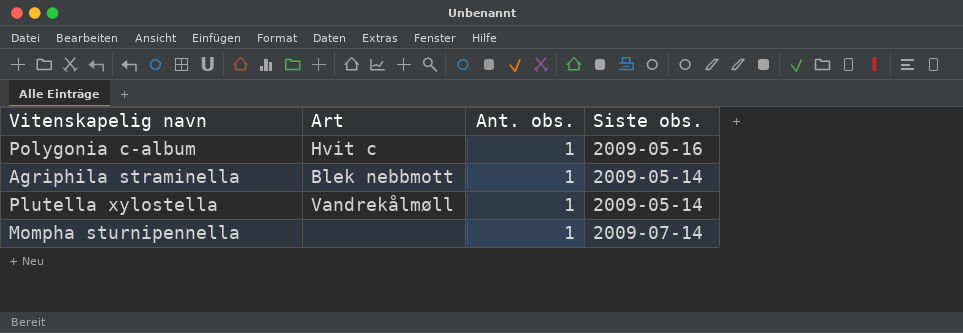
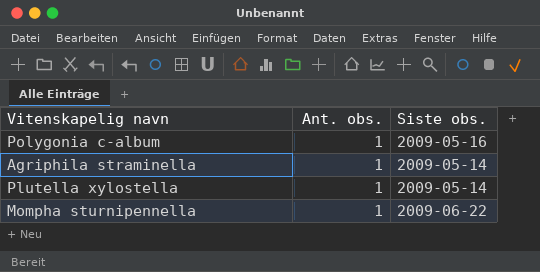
column Art | position: 2 -> none
Mompha sturnipennella | Siste obs.: 2009-07-14 -> 2009-06-22

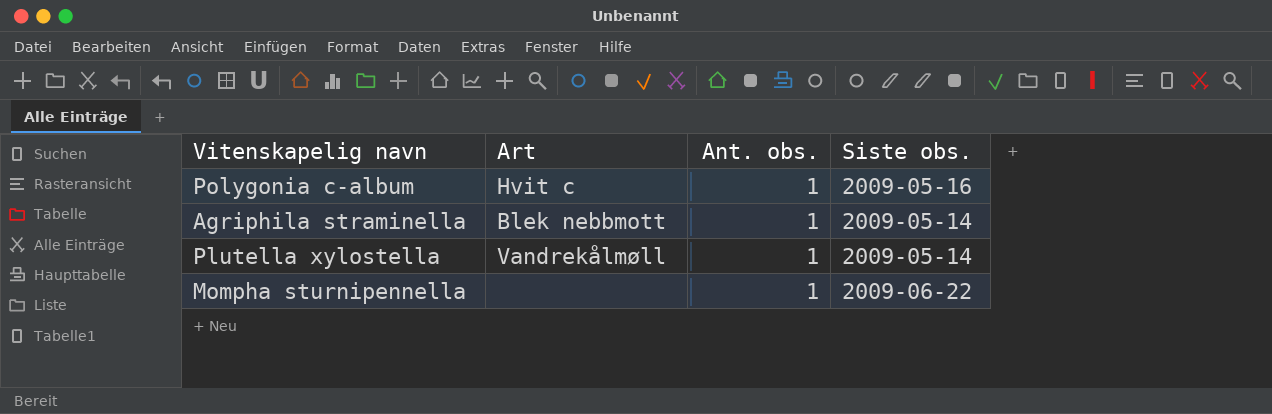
column Art | position: none -> 2

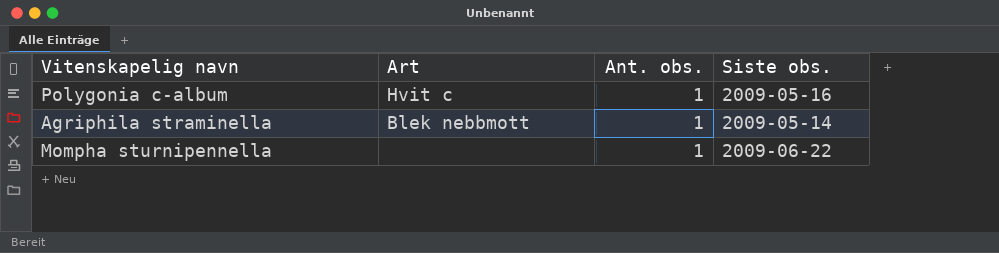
row Plutella xylostella: Vandrekålmøll | 1 | 2009-05-14 -> none

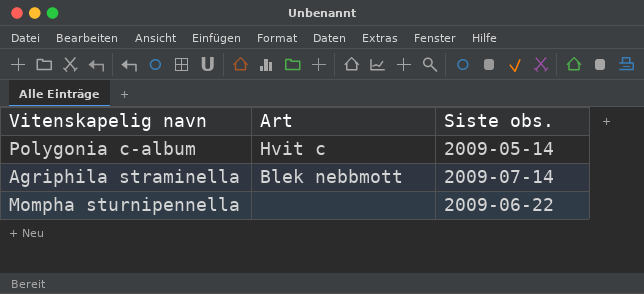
column Ant. obs. | position: 3 -> none
Polygonia c-album | Siste obs.: 2009-05-16 -> 2009-05-14
Agriphila straminella | Siste obs.: 2009-05-14 -> 2009-07-14

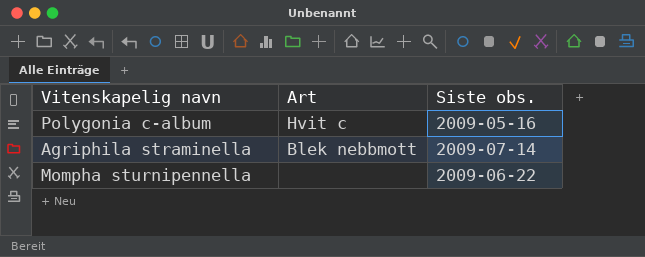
Polygonia c-album | Siste obs.: 2009-05-14 -> 2009-05-16

